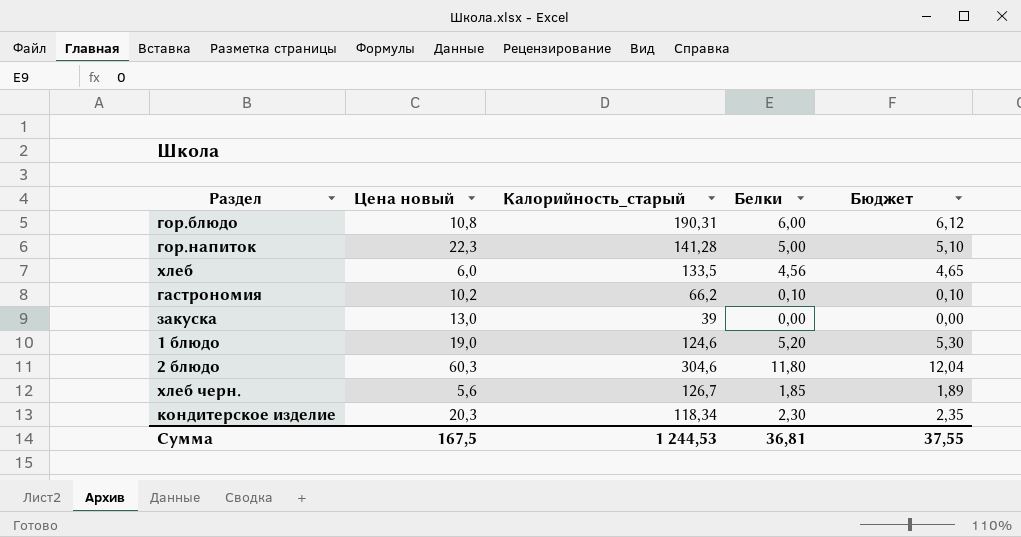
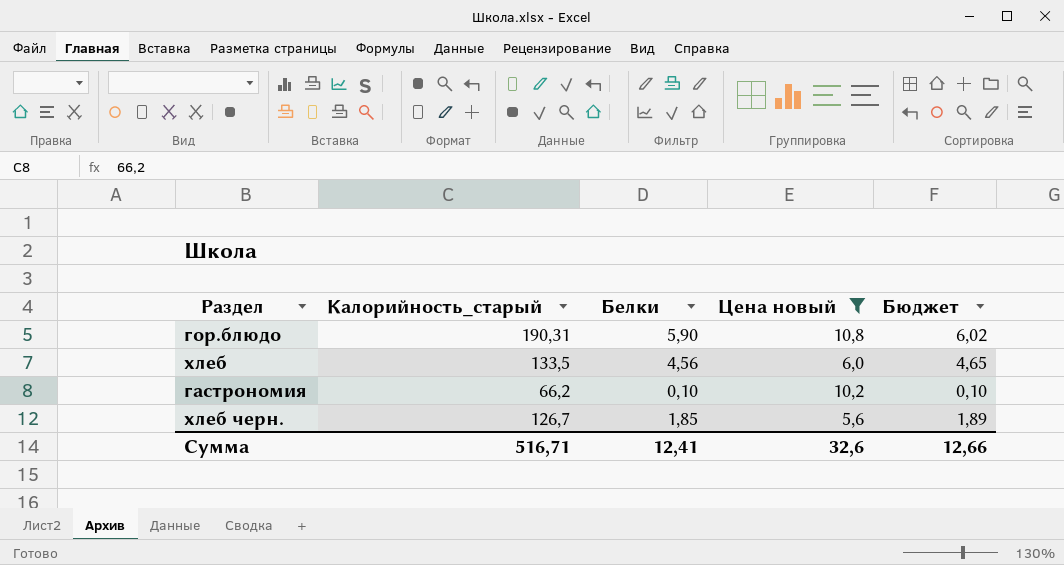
filter: none -> Цена новый <= 10,8
column Цена новый | position: 2 -> 4
гор.блюдо | Белки: 6,00 -> 5,90
гор.блюдо | Бюджет: 6,12 -> 6,02
Сумма | Калорийность_старый: 1 244,53 -> 516,71
Сумма | Белки: 36,81 -> 12,41
Сумма | Цена новый: 167,5 -> 32,6
Сумма | Бюджет: 37,55 -> 12,66

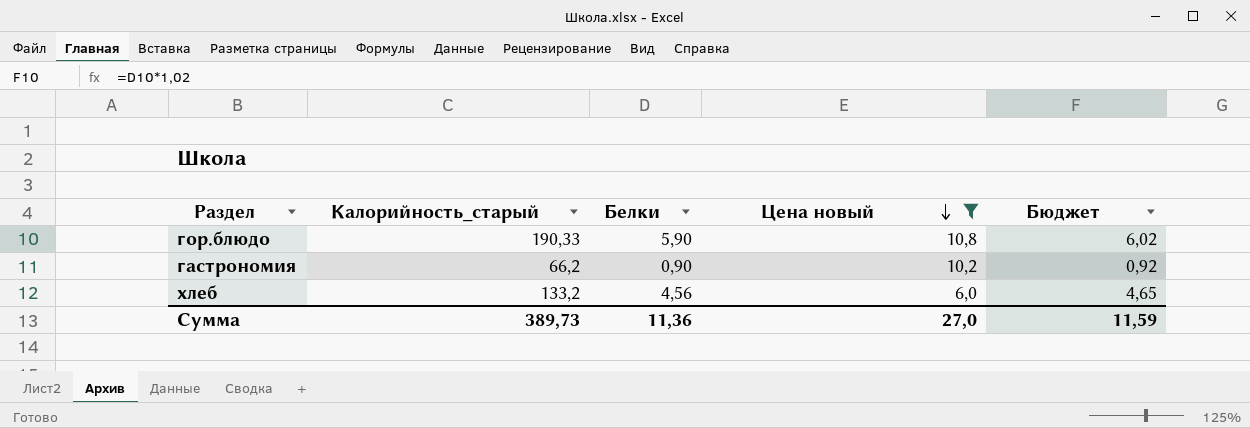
row order: none -> Цена новый descending
row хлеб черн.: 126,7 | 1,85 | 5,6 | 1,89 -> none
гор.блюдо | Калорийность_старый: 190,31 -> 190,33
гастрономия | Белки: 0,10 -> 0,90
гастрономия | Бюджет: 0,10 -> 0,92
хлеб | Калорийность_старый: 133,5 -> 133,2
Сумма | Калорийность_старый: 516,71 -> 389,73
Сумма | Белки: 12,41 -> 11,36
Сумма | Цена новый: 32,6 -> 27,0
Сумма | Бюджет: 12,66 -> 11,59

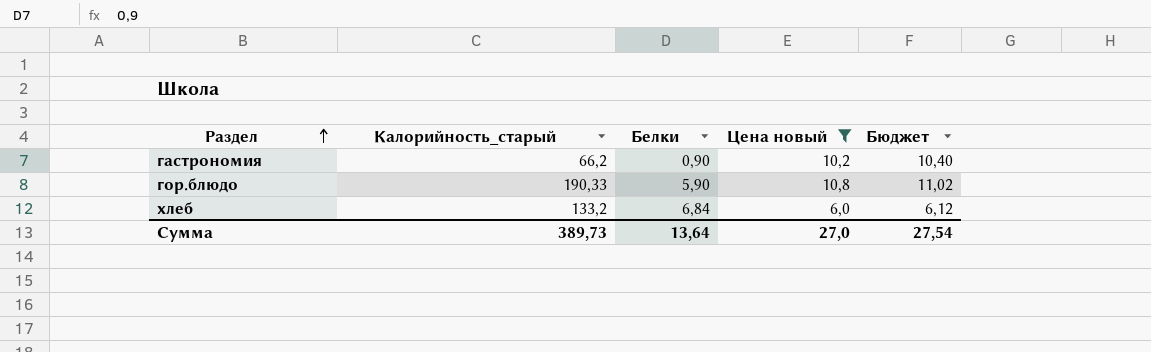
row order: Цена новый descending -> Раздел ascending
column Бюджет | formula: [Белки] * 1,02 -> [Цена новый] * 1,02
хлеб | Белки: 4,56 -> 6,84
Сумма | Белки: 11,36 -> 13,64
Сумма | Бюджет: 11,59 -> 27,54

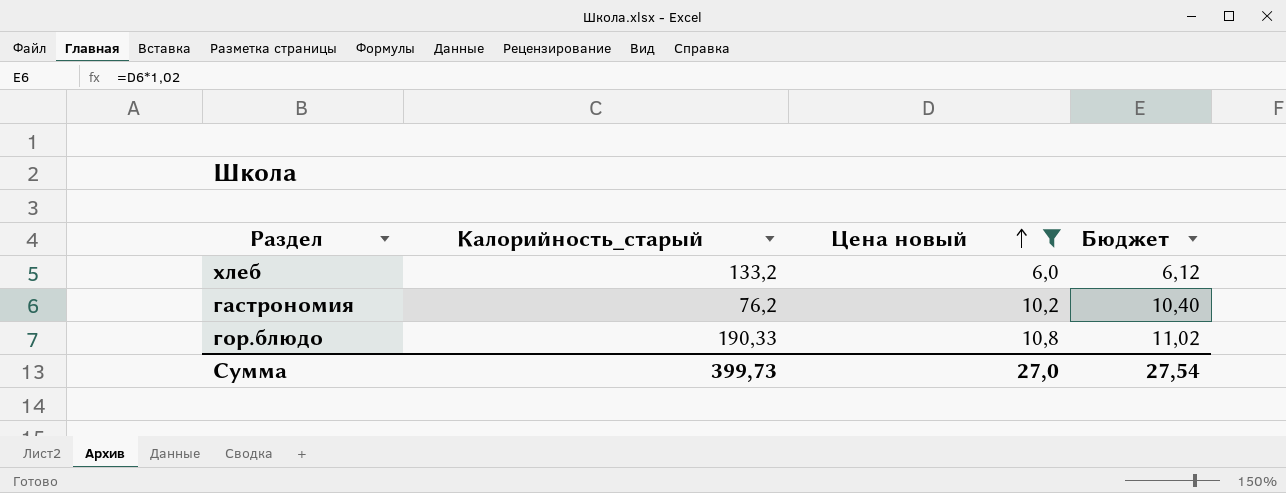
row order: Раздел ascending -> Цена новый ascending
column Белки | position: 3 -> none
гастрономия | Калорийность_старый: 66,2 -> 76,2
Сумма | Калорийность_старый: 389,73 -> 399,73

